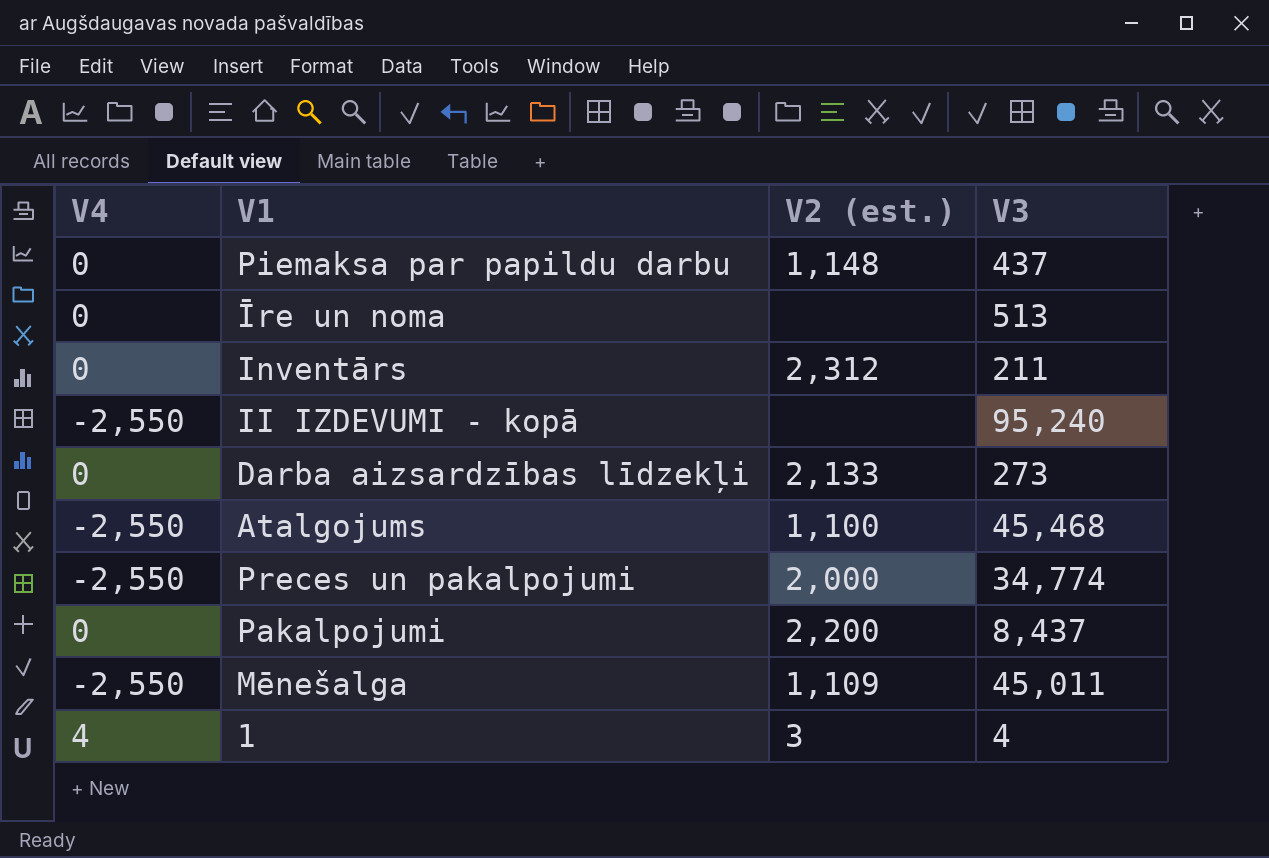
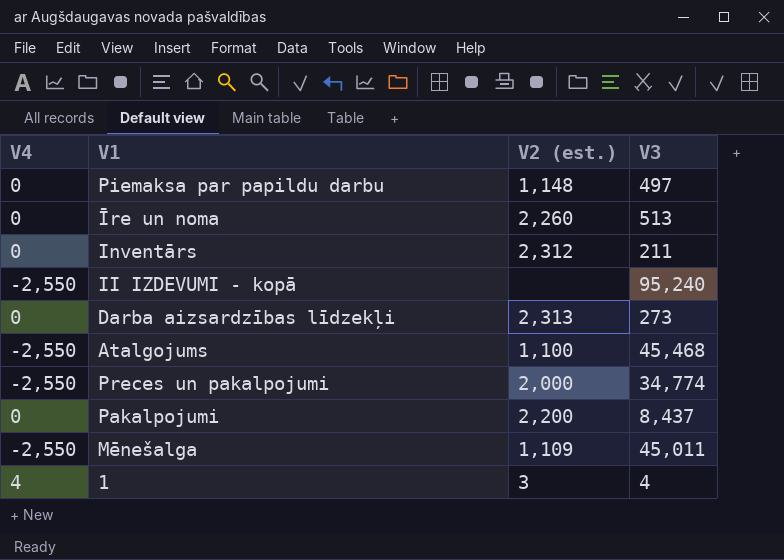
Piemaksa par papildu darbu | V3: 437 -> 497
Īre un noma | V2 (est.): none -> 2,260
Darba aizsardzības līdzekļi | V2 (est.): 2,133 -> 2,313

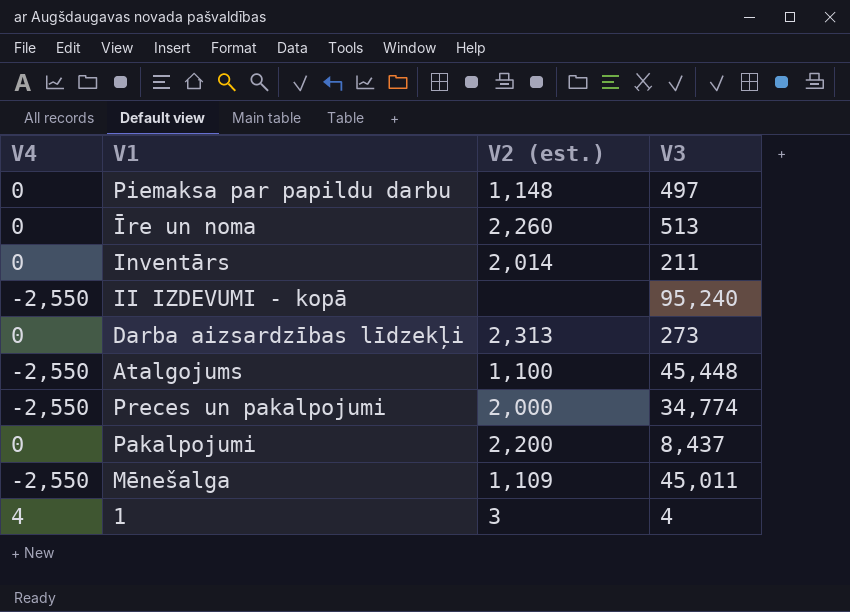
Inventārs | V2 (est.): 2,312 -> 2,014
Atalgojums | V3: 45,468 -> 45,448

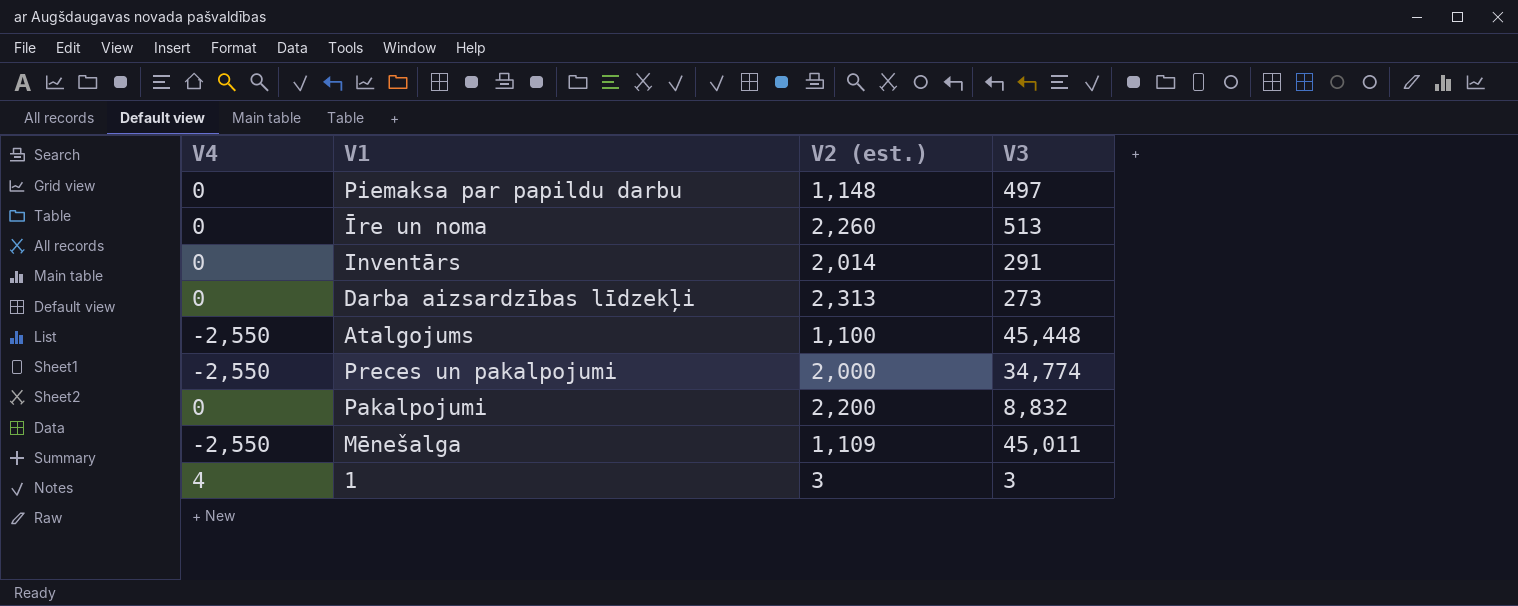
row II IZDEVUMI - kopā: -2,550 | none | 95,240 -> none
Inventārs | V3: 211 -> 291
Pakalpojumi | V3: 8,437 -> 8,832
1 | V3: 4 -> 3

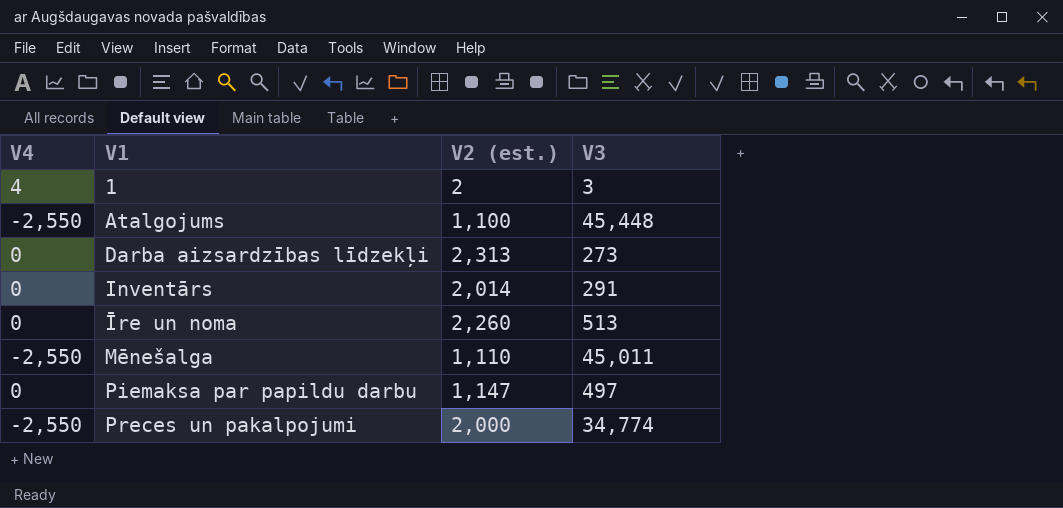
row order: none -> V1 ascending
row Pakalpojumi: 0 | 2,200 | 8,832 -> none
1 | V2 (est.): 3 -> 2
Mēnešalga | V2 (est.): 1,109 -> 1,110
Piemaksa par papildu darbu | V2 (est.): 1,148 -> 1,147

